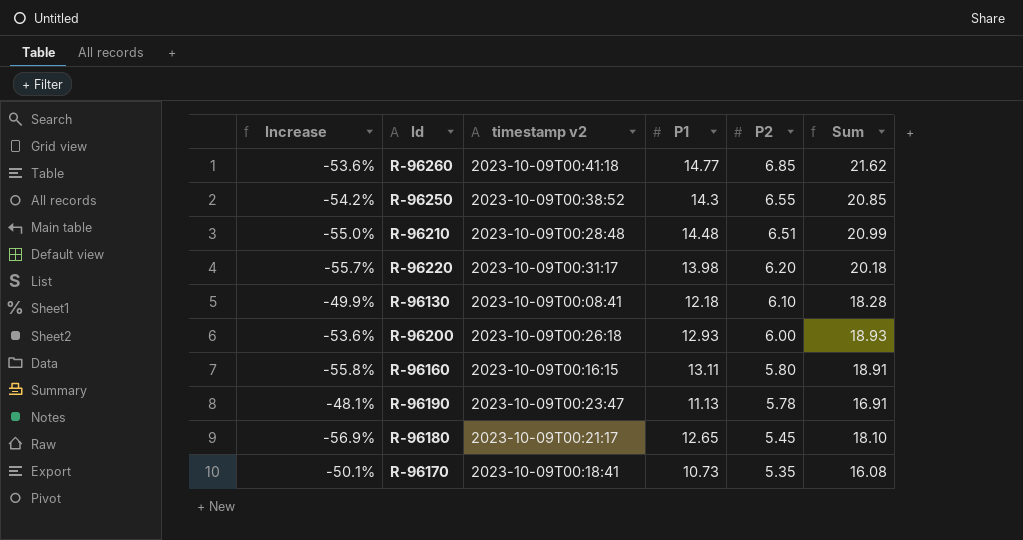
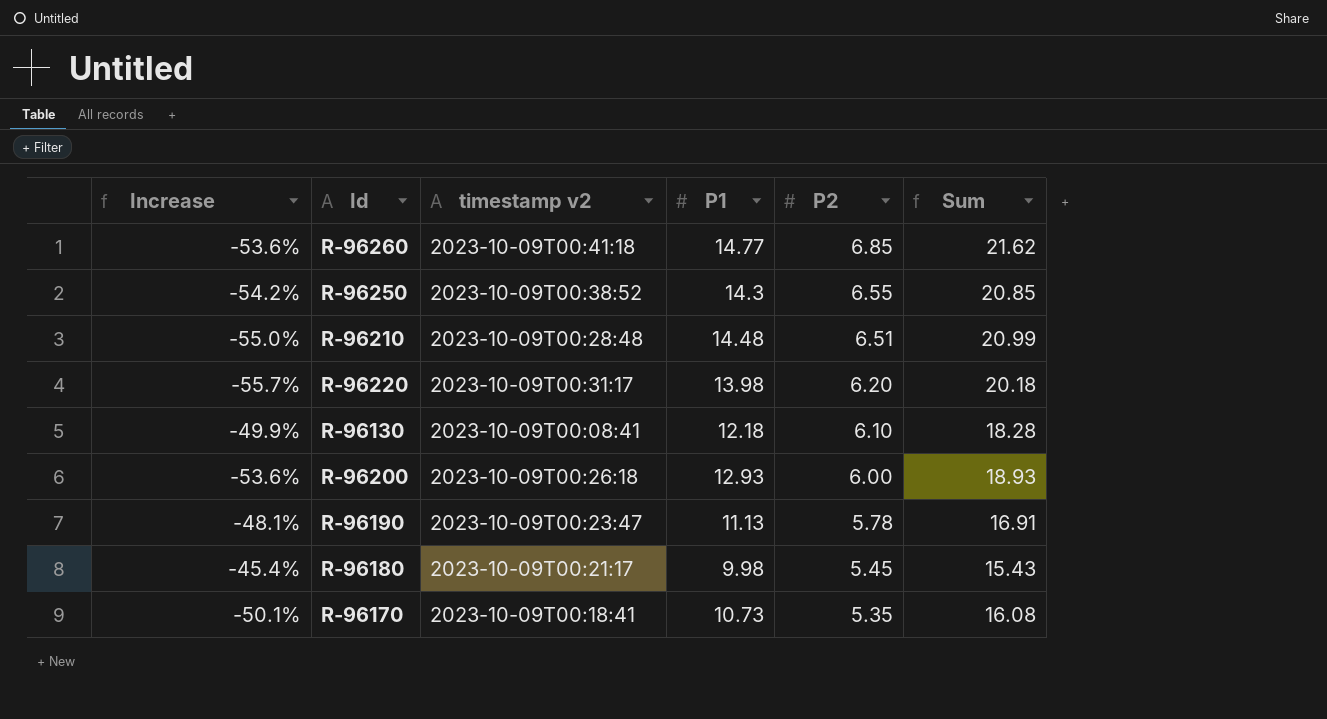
row R-96160: -55.8% | 2023-10-09T00:16:15 | 13.11 | 5.80 | 18.91 -> none
R-96180 | Increase: -56.9% -> -45.4%
R-96180 | P1: 12.65 -> 9.98
R-96180 | Sum: 18.10 -> 15.43

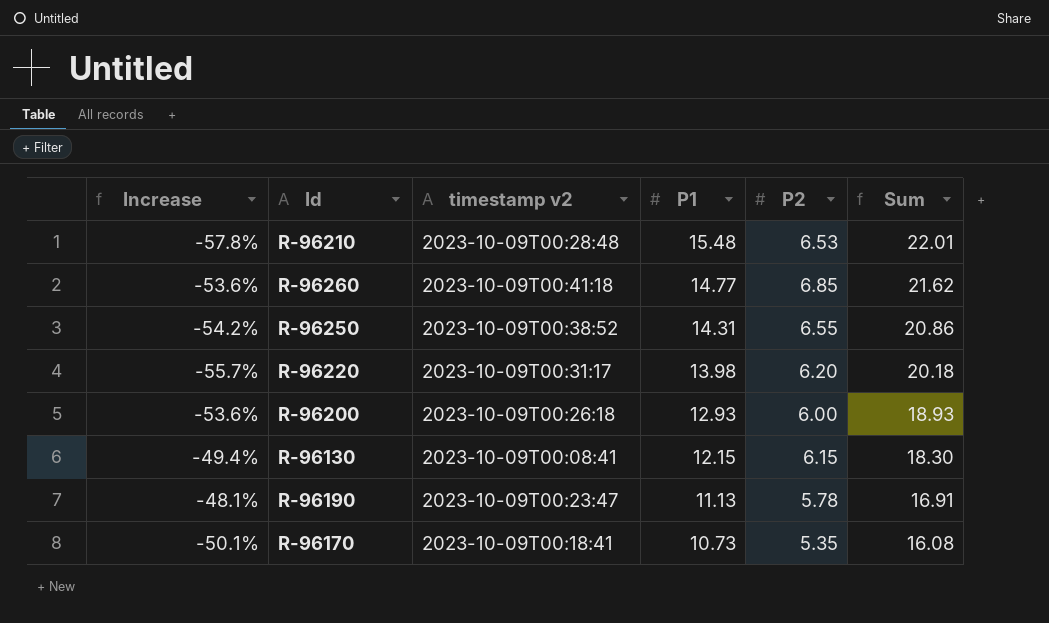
row order: P2 descending -> P1 descending
row R-96180: -45.4% | 2023-10-09T00:21:17 | 9.98 | 5.45 | 15.43 -> none
R-96210 | Increase: -55.0% -> -57.8%
R-96210 | P1: 14.48 -> 15.48
R-96210 | P2: 6.51 -> 6.53
R-96210 | Sum: 20.99 -> 22.01
R-96250 | P1: 14.3 -> 14.31
R-96250 | Sum: 20.85 -> 20.86
R-96130 | Increase: -49.9% -> -49.4%
R-96130 | P1: 12.18 -> 12.15
R-96130 | P2: 6.10 -> 6.15
R-96130 | Sum: 18.28 -> 18.30

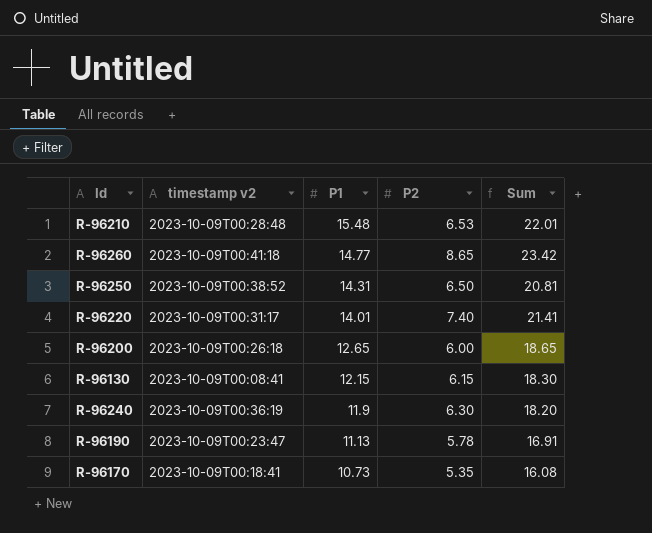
column Increase | formula: ([P2] - [P1]) / [P1] -> none
R-96260 | P2: 6.85 -> 8.65
R-96260 | Sum: 21.62 -> 23.42
R-96250 | P2: 6.55 -> 6.50
R-96250 | Sum: 20.86 -> 20.81
R-96220 | P1: 13.98 -> 14.01
R-96220 | P2: 6.20 -> 7.40
R-96220 | Sum: 20.18 -> 21.41
R-96200 | P1: 12.93 -> 12.65
R-96200 | Sum: 18.93 -> 18.65
row R-96240: none -> 2023-10-09T00:36:19 | 11.9 | 6.30 | 18.20

